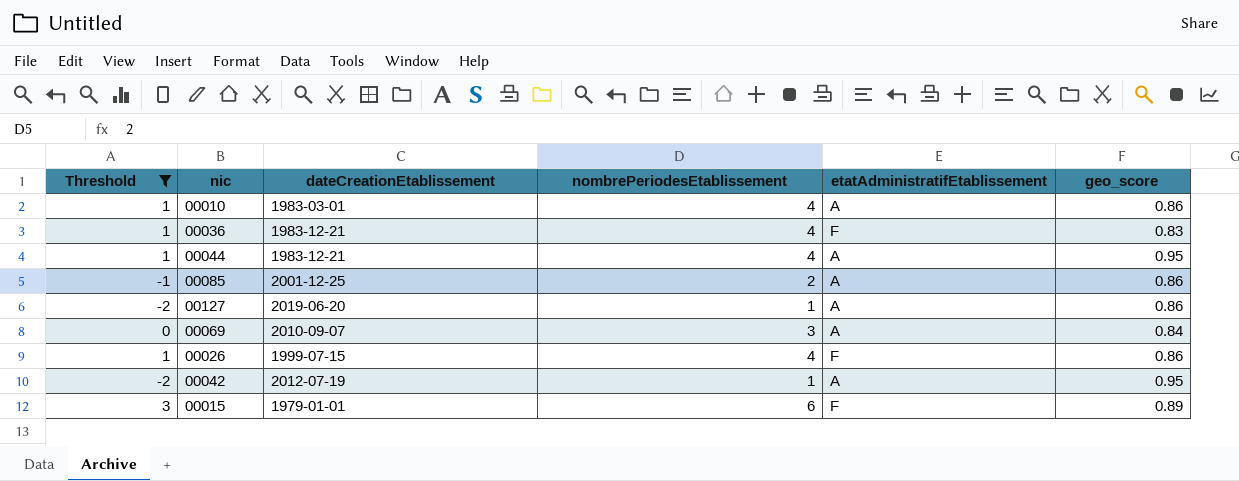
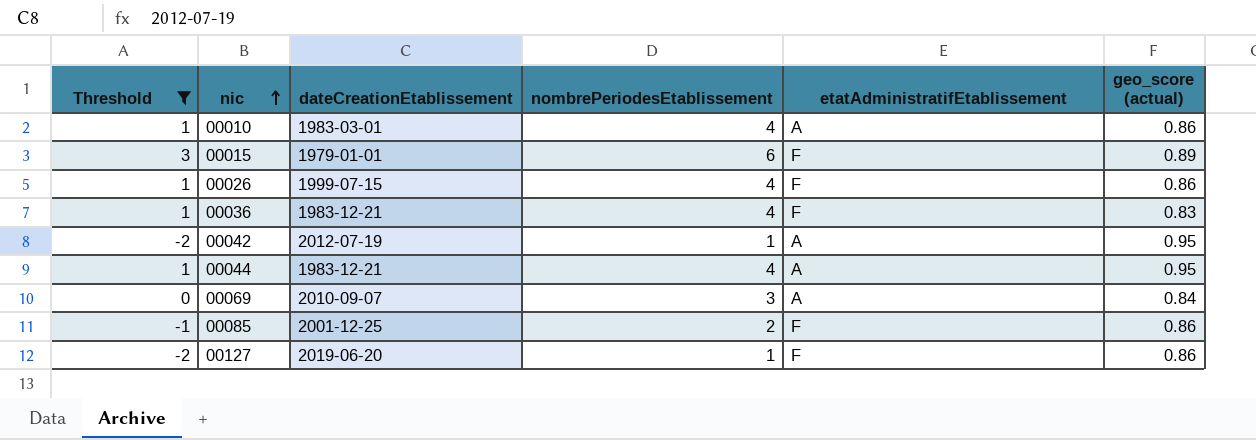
row order: none -> nic ascending
column name: geo_score -> geo_score (actual)
00085 | etatAdministratifEtablissement: A -> F
00127 | etatAdministratifEtablissement: A -> F

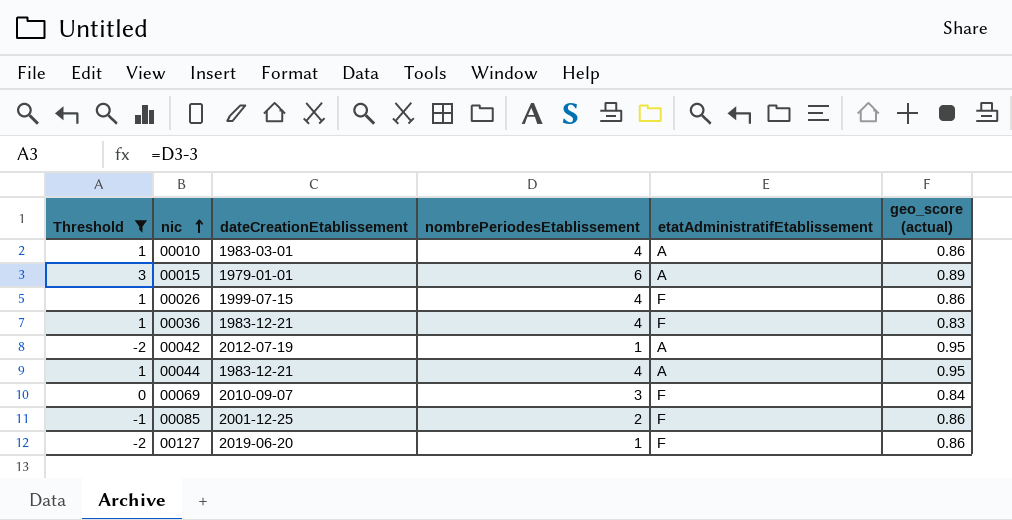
00015 | etatAdministratifEtablissement: F -> A
00069 | etatAdministratifEtablissement: A -> F

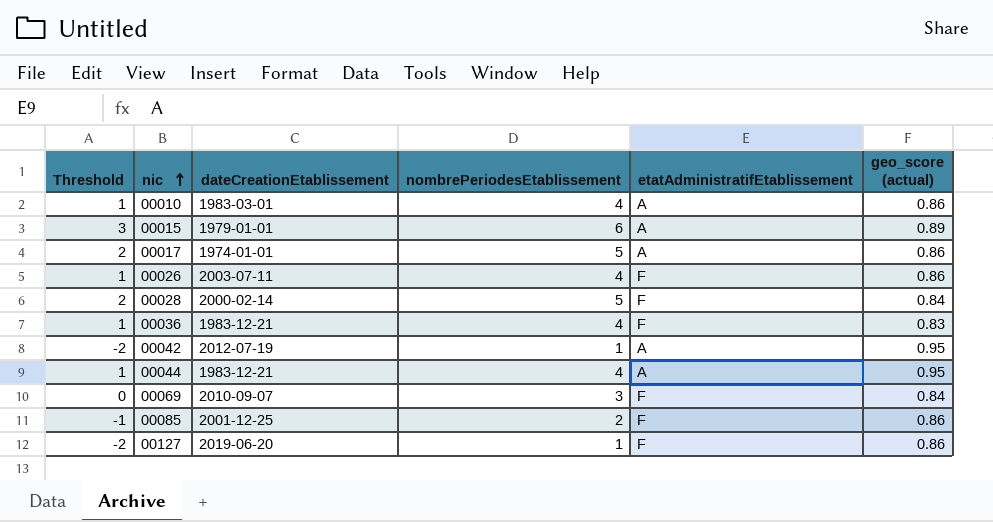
filter: Threshold != 2 -> none
00026 | dateCreationEtablissement: 1999-07-15 -> 2003-07-11

